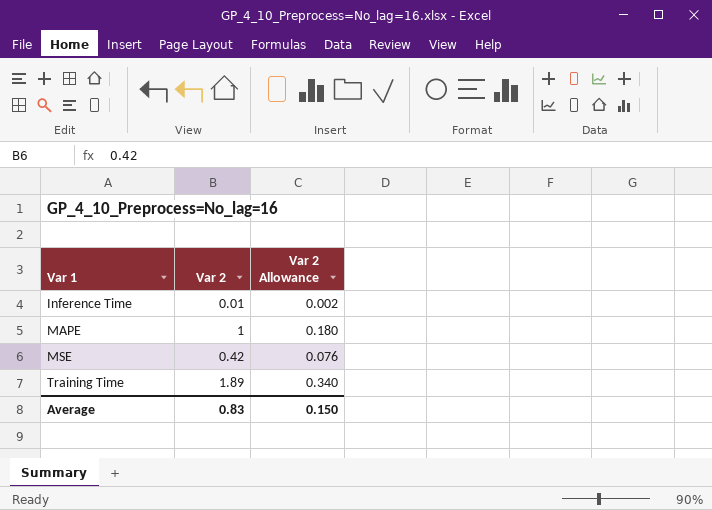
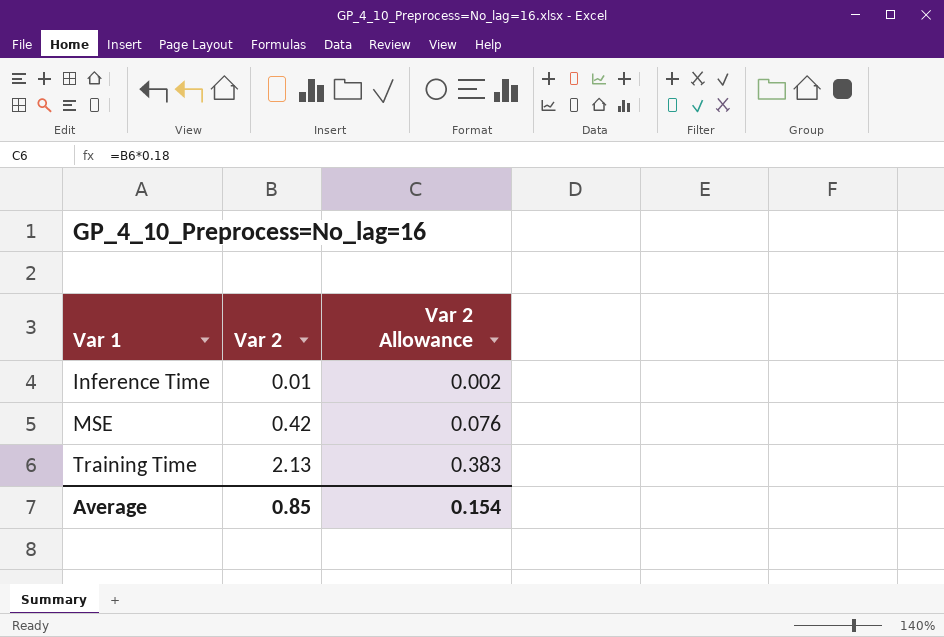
row MAPE: 1 | 0.180 -> none
Training Time | Var 2: 1.89 -> 2.13
Training Time | Var 2 Allowance: 0.340 -> 0.383
Average | Var 2: 0.83 -> 0.85
Average | Var 2 Allowance: 0.150 -> 0.154

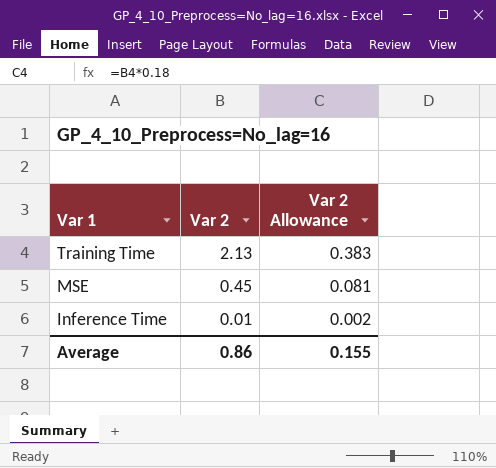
row order: Var 1 ascending -> Var 1 descending
MSE | Var 2: 0.42 -> 0.45
MSE | Var 2 Allowance: 0.076 -> 0.081
Average | Var 2: 0.85 -> 0.86
Average | Var 2 Allowance: 0.154 -> 0.155

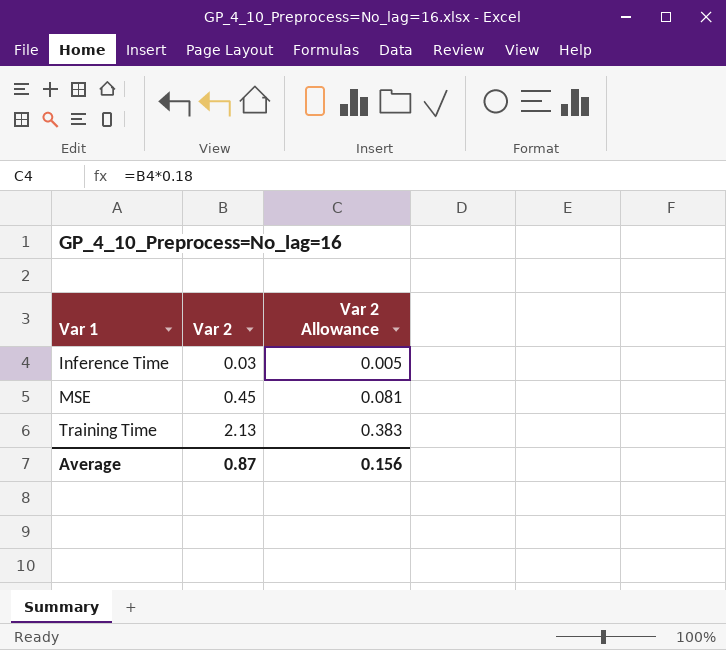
row order: Var 1 descending -> Var 1 ascending
Inference Time | Var 2: 0.01 -> 0.03
Inference Time | Var 2 Allowance: 0.002 -> 0.005
Average | Var 2: 0.86 -> 0.87
Average | Var 2 Allowance: 0.155 -> 0.156

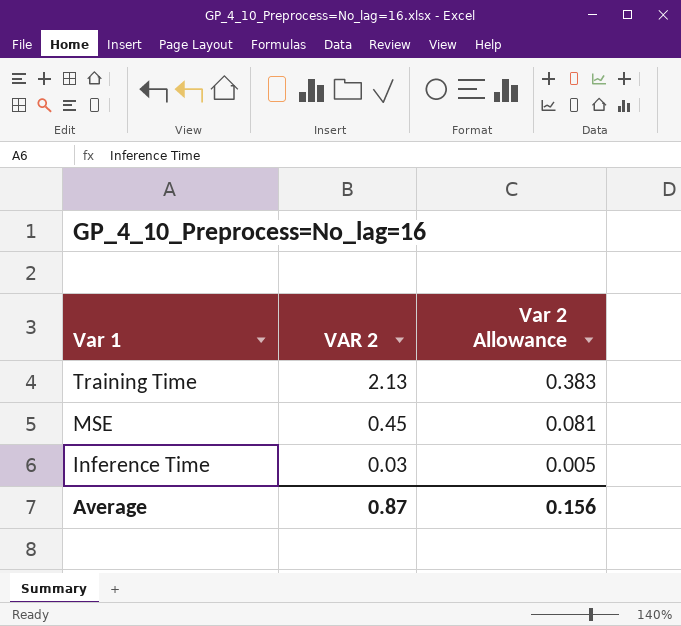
row order: Var 1 ascending -> Var 1 descending
column name: Var 2 -> VAR 2

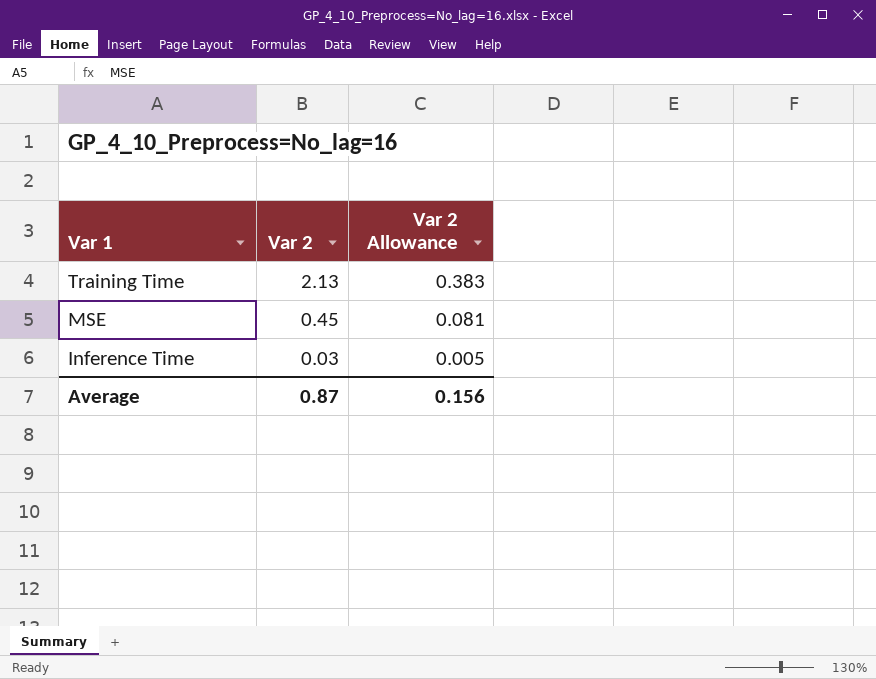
column name: VAR 2 -> Var 2

